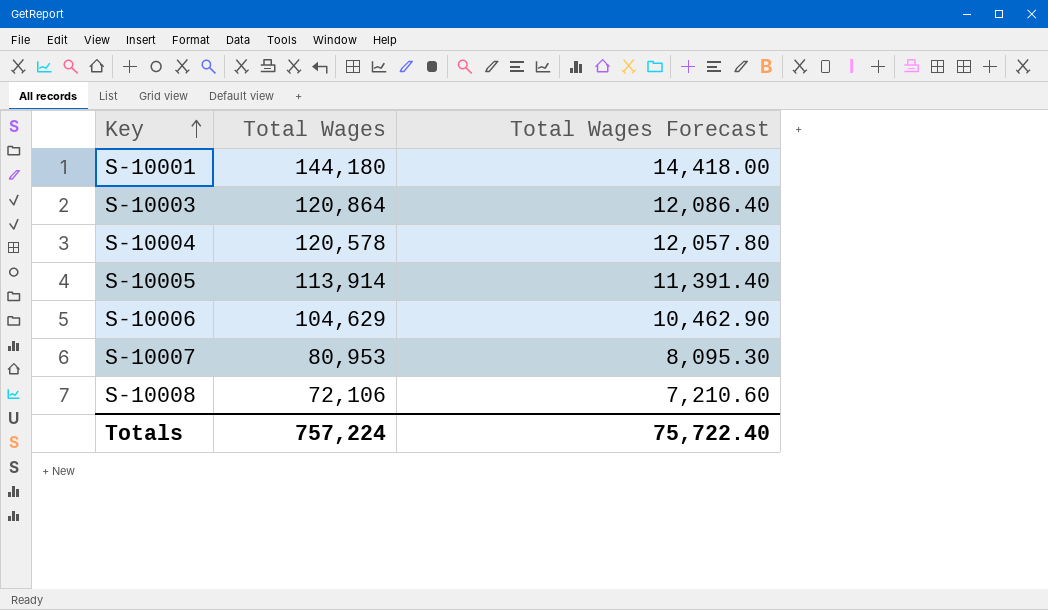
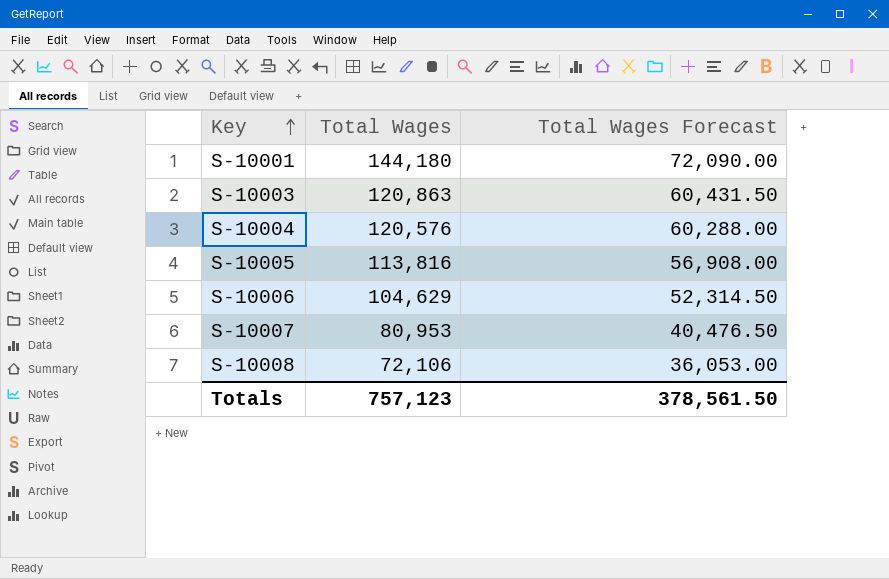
column Total Wages Forecast | formula: [Total Wages] * 0.1 -> [Total Wages] * 0.5
S-10003 | Total Wages: 120,864 -> 120,863
S-10004 | Total Wages: 120,578 -> 120,576
S-10005 | Total Wages: 113,914 -> 113,816
Totals | Total Wages: 757,224 -> 757,123
Totals | Total Wages Forecast: 75,722.40 -> 378,561.50

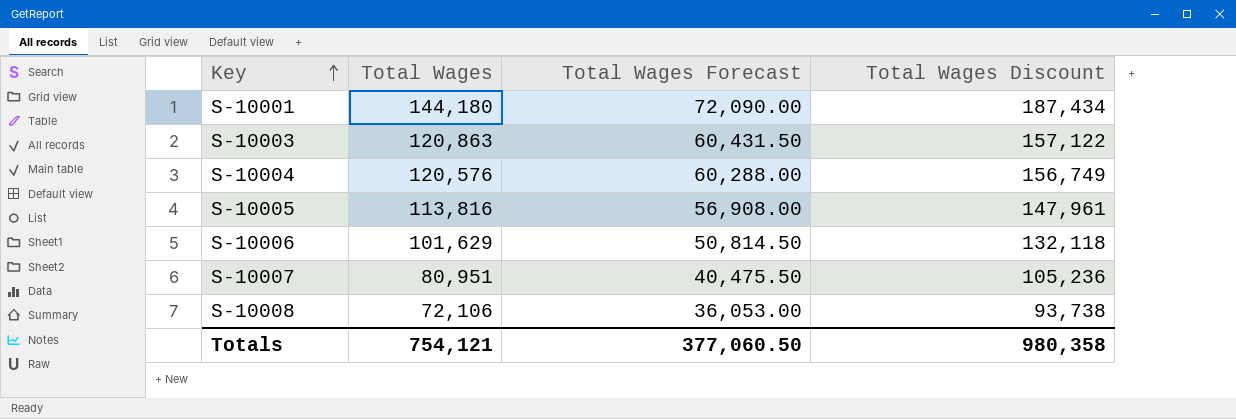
column Total Wages Discount | formula: none -> [Total Wages] * 1.3
S-10006 | Total Wages: 104,629 -> 101,629
S-10006 | Total Wages Forecast: 52,314.50 -> 50,814.50
S-10007 | Total Wages: 80,953 -> 80,951
S-10007 | Total Wages Forecast: 40,476.50 -> 40,475.50
Totals | Total Wages: 757,123 -> 754,121
Totals | Total Wages Forecast: 378,561.50 -> 377,060.50

